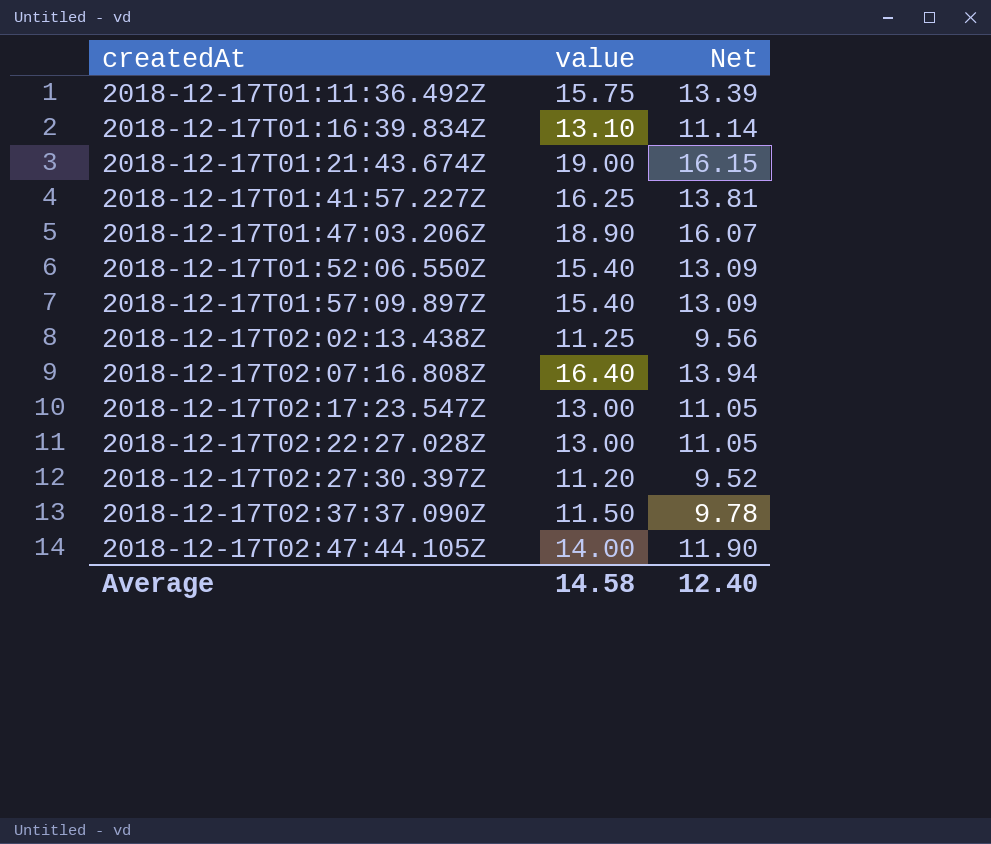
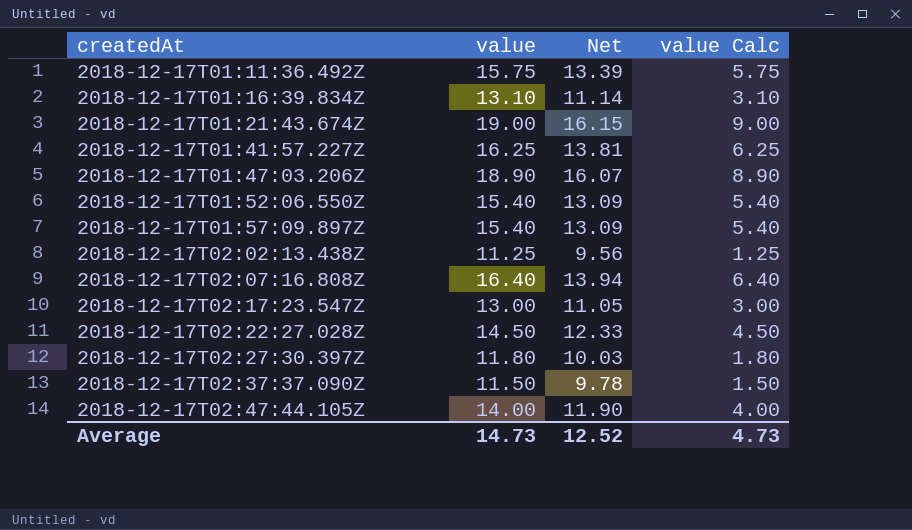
column value Calc | formula: none -> [value] - 10
2018-12-17T02:22:27.028Z | value: 13.00 -> 14.50
2018-12-17T02:22:27.028Z | Net: 11.05 -> 12.33
2018-12-17T02:27:30.397Z | value: 11.20 -> 11.80
2018-12-17T02:27:30.397Z | Net: 9.52 -> 10.03
Average | value: 14.58 -> 14.73
Average | Net: 12.40 -> 12.52

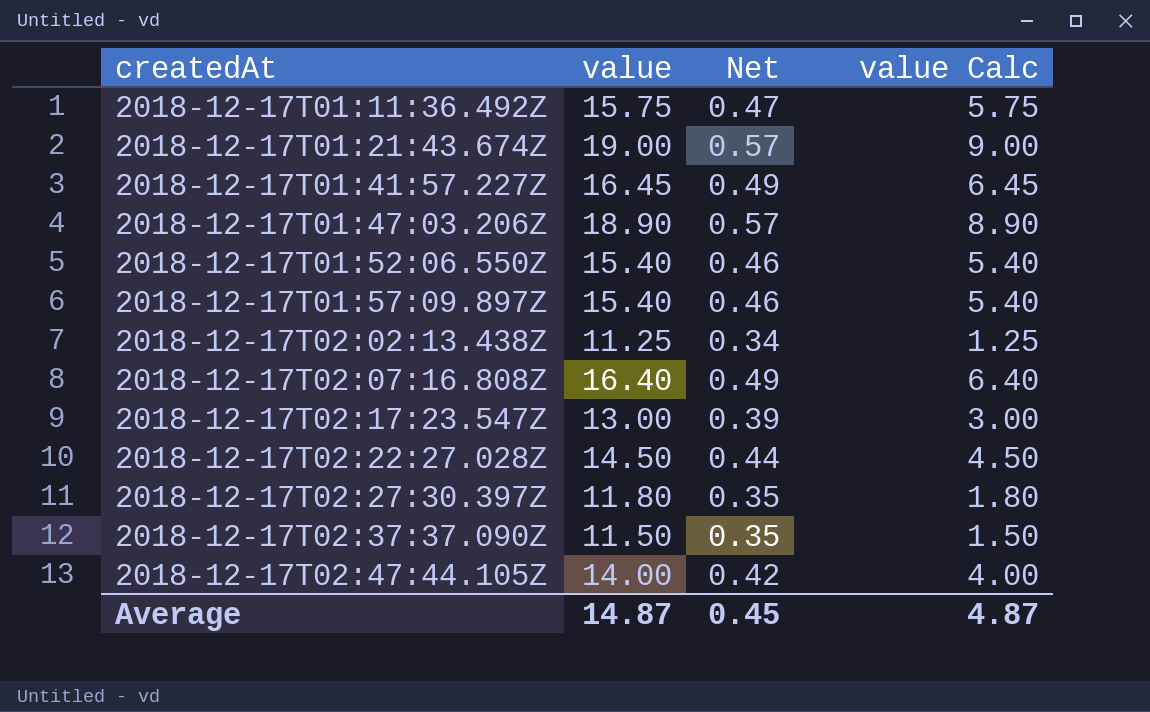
column Net | formula: [value] * 0.85 -> [value] * 0.03
row 2018-12-17T01:16:39.834Z: 13.10 | 11.14 | 3.10 -> none
2018-12-17T01:41:57.227Z | value: 16.25 -> 16.45
2018-12-17T01:41:57.227Z | value Calc: 6.25 -> 6.45
Average | value: 14.73 -> 14.87
Average | Net: 12.52 -> 0.45
Average | value Calc: 4.73 -> 4.87

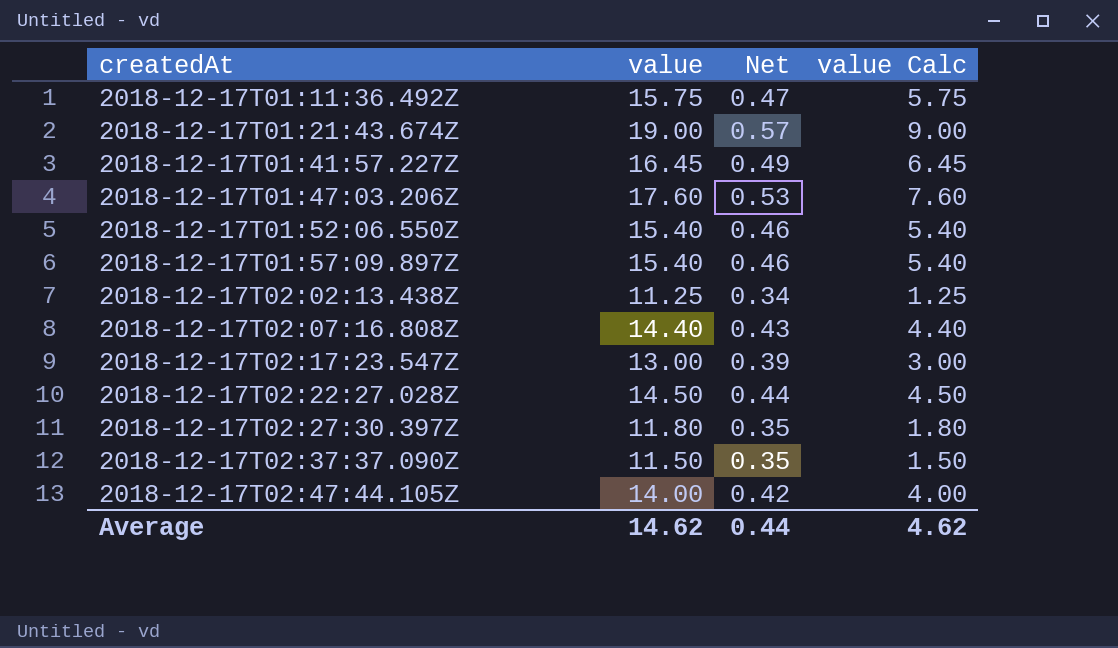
2018-12-17T01:47:03.206Z | value: 18.90 -> 17.60
2018-12-17T01:47:03.206Z | Net: 0.57 -> 0.53
2018-12-17T01:47:03.206Z | value Calc: 8.90 -> 7.60
2018-12-17T02:07:16.808Z | value: 16.40 -> 14.40
2018-12-17T02:07:16.808Z | Net: 0.49 -> 0.43
2018-12-17T02:07:16.808Z | value Calc: 6.40 -> 4.40
Average | value: 14.87 -> 14.62
Average | Net: 0.45 -> 0.44
Average | value Calc: 4.87 -> 4.62

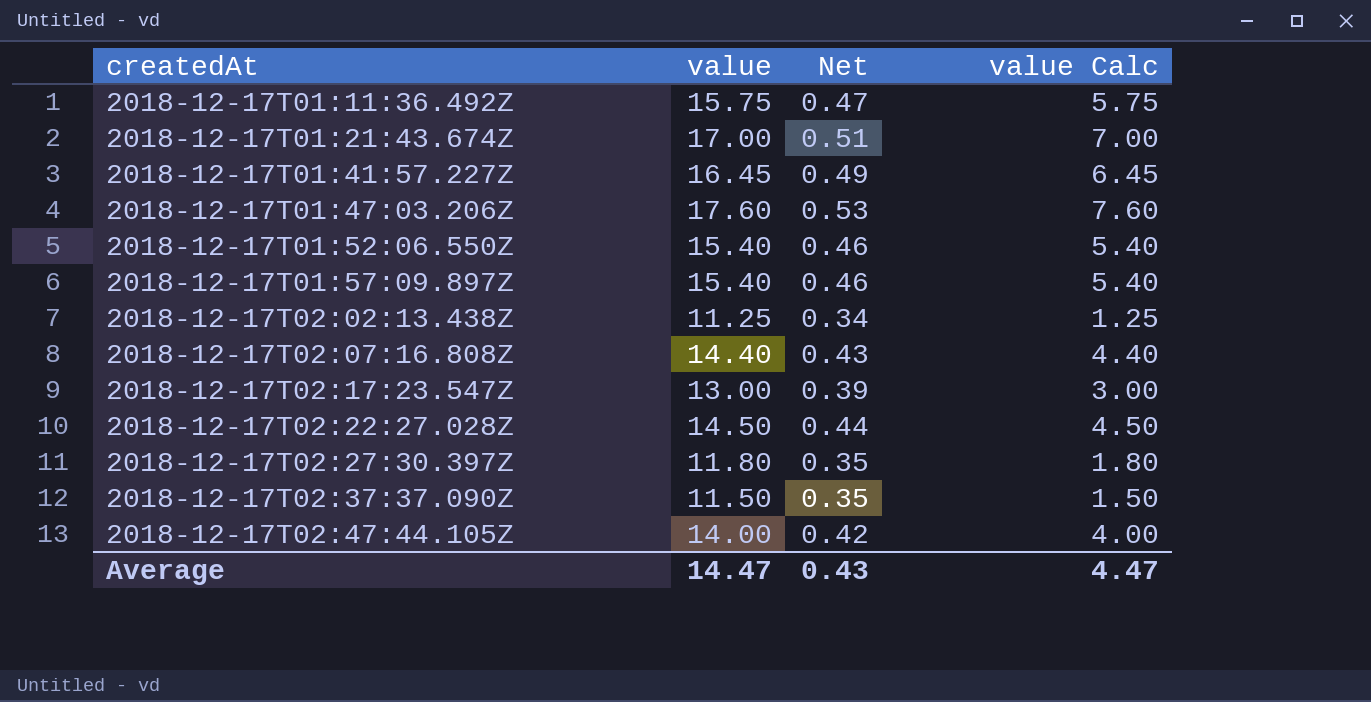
2018-12-17T01:21:43.674Z | value: 19.00 -> 17.00
2018-12-17T01:21:43.674Z | Net: 0.57 -> 0.51
2018-12-17T01:21:43.674Z | value Calc: 9.00 -> 7.00
Average | value: 14.62 -> 14.47
Average | Net: 0.44 -> 0.43
Average | value Calc: 4.62 -> 4.47

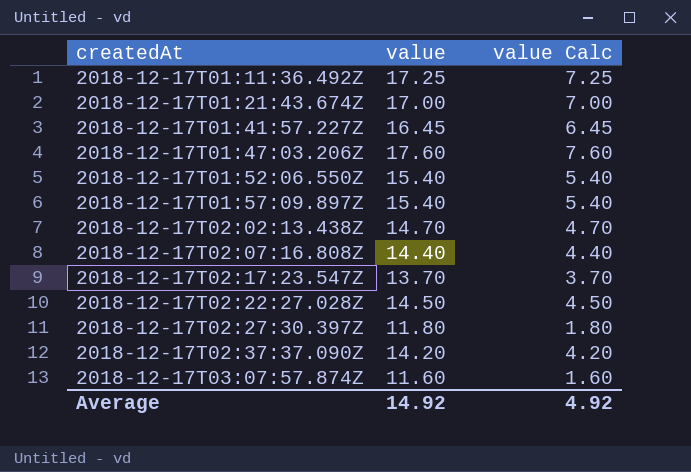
column Net | formula: [value] * 0.03 -> none
row 2018-12-17T02:47:44.105Z: 14.00 | 0.42 | 4.00 -> none
2018-12-17T01:11:36.492Z | value: 15.75 -> 17.25
2018-12-17T01:11:36.492Z | value Calc: 5.75 -> 7.25
2018-12-17T02:02:13.438Z | value: 11.25 -> 14.70
2018-12-17T02:02:13.438Z | value Calc: 1.25 -> 4.70
2018-12-17T02:17:23.547Z | value: 13.00 -> 13.70
2018-12-17T02:17:23.547Z | value Calc: 3.00 -> 3.70
2018-12-17T02:37:37.090Z | value: 11.50 -> 14.20
2018-12-17T02:37:37.090Z | value Calc: 1.50 -> 4.20
row 2018-12-17T03:07:57.874Z: none -> 11.60 | 1.60
Average | value: 14.47 -> 14.92
Average | value Calc: 4.47 -> 4.92

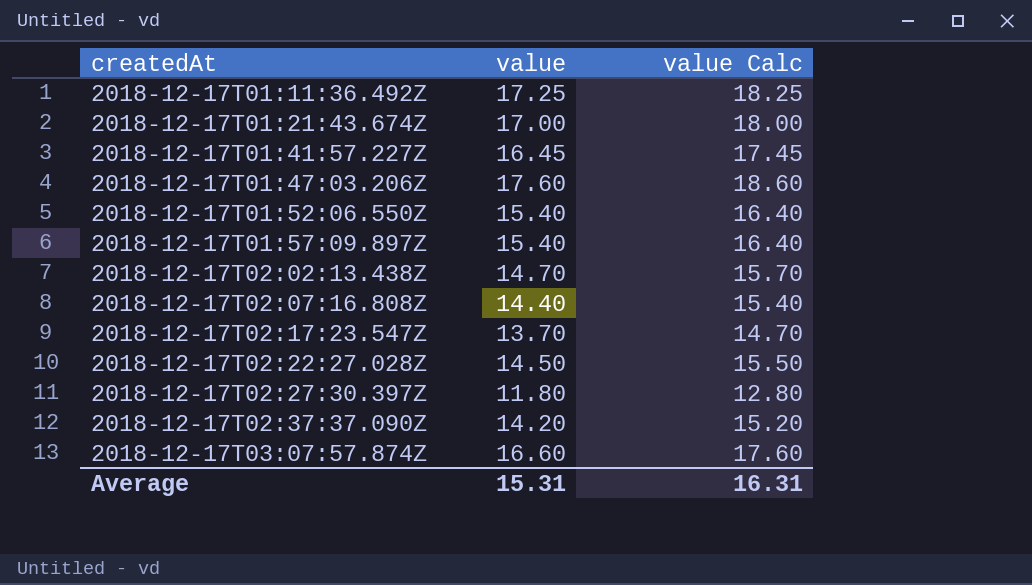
column value Calc | formula: [value] - 10 -> [value] + 1
2018-12-17T03:07:57.874Z | value: 11.60 -> 16.60
Average | value: 14.92 -> 15.31
Average | value Calc: 4.92 -> 16.31

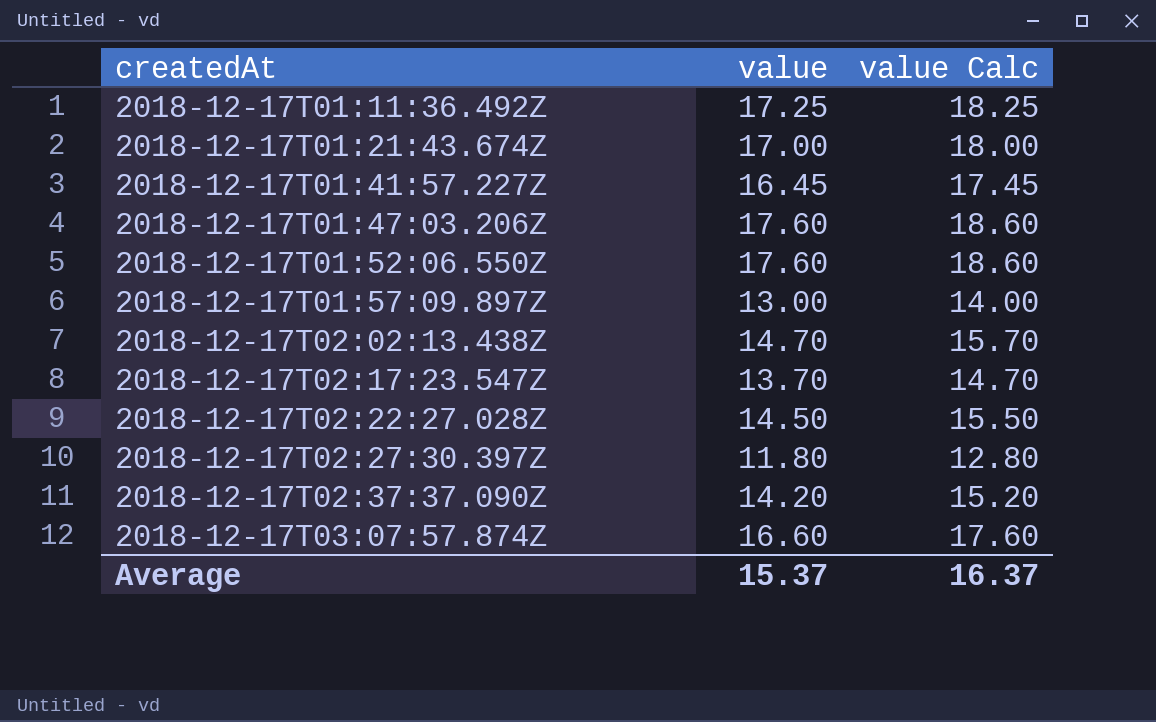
row 2018-12-17T02:07:16.808Z: 14.40 | 15.40 -> none
2018-12-17T01:52:06.550Z | value: 15.40 -> 17.60
2018-12-17T01:52:06.550Z | value Calc: 16.40 -> 18.60
2018-12-17T01:57:09.897Z | value: 15.40 -> 13.00
2018-12-17T01:57:09.897Z | value Calc: 16.40 -> 14.00
Average | value: 15.31 -> 15.37
Average | value Calc: 16.31 -> 16.37

